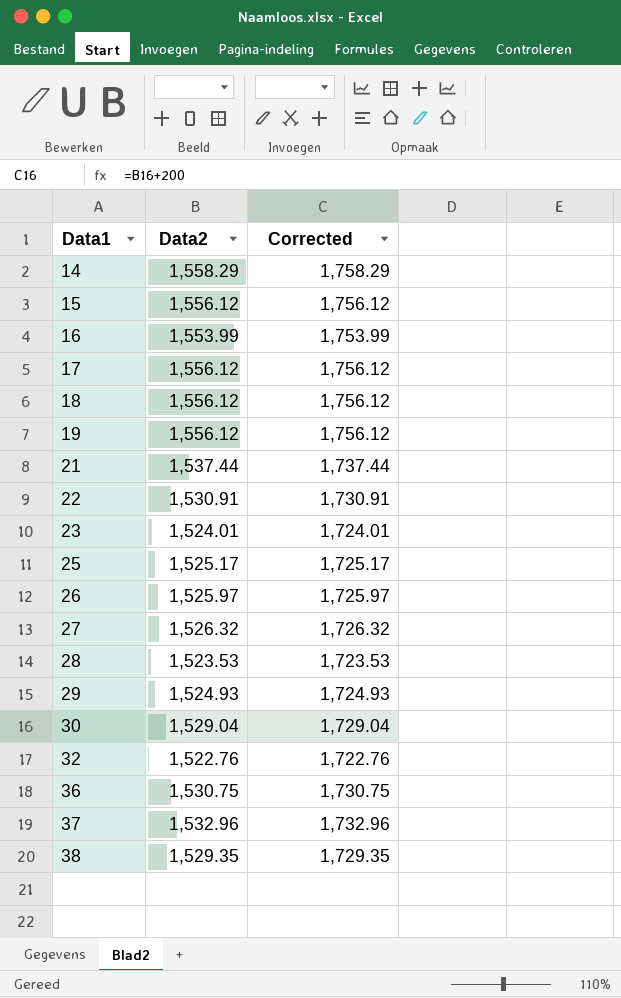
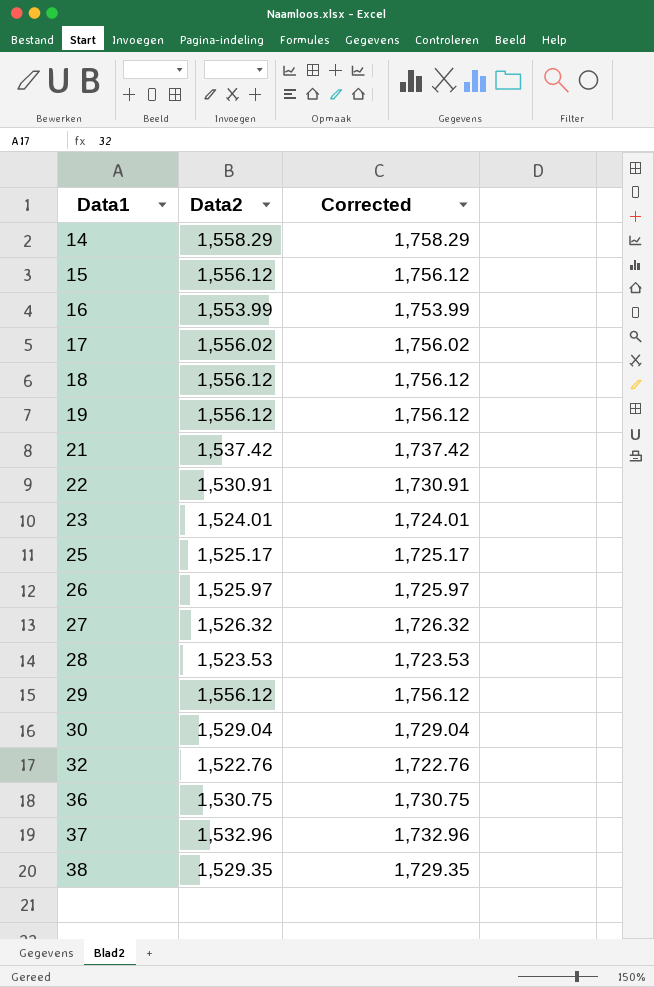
17 | Data2: 1,556.12 -> 1,556.02
17 | Corrected: 1,756.12 -> 1,756.02
21 | Data2: 1,537.44 -> 1,537.42
21 | Corrected: 1,737.44 -> 1,737.42
29 | Data2: 1,524.93 -> 1,556.12
29 | Corrected: 1,724.93 -> 1,756.12

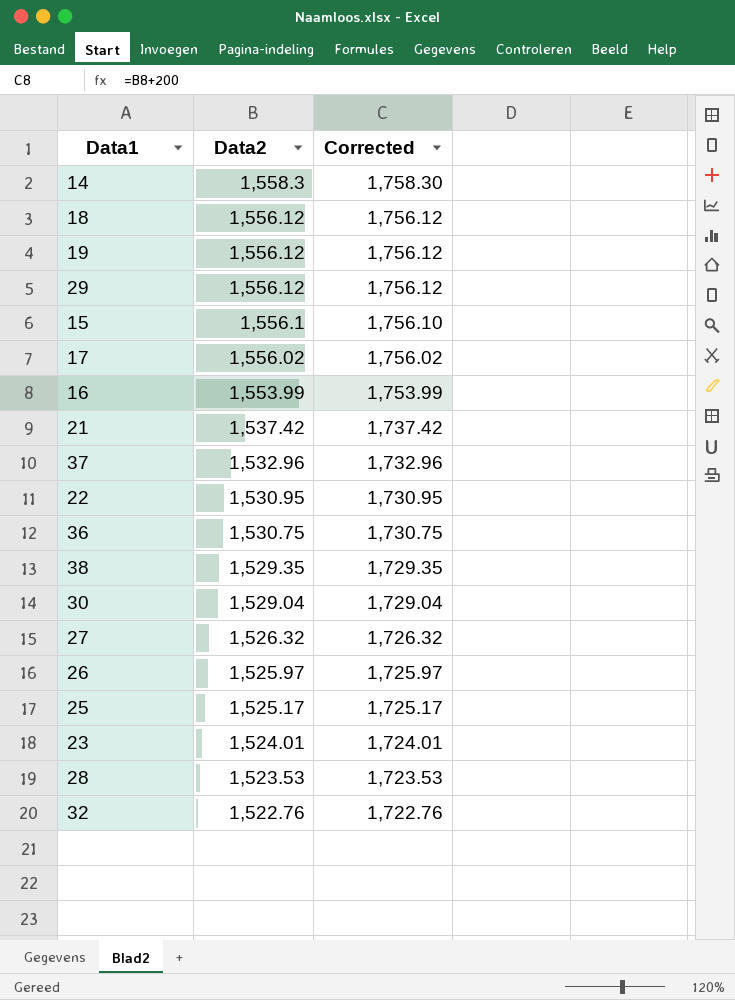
row order: Data1 ascending -> Data2 descending
14 | Data2: 1,558.29 -> 1,558.3
14 | Corrected: 1,758.29 -> 1,758.30
15 | Data2: 1,556.12 -> 1,556.1
15 | Corrected: 1,756.12 -> 1,756.10
22 | Data2: 1,530.91 -> 1,530.95
22 | Corrected: 1,730.91 -> 1,730.95

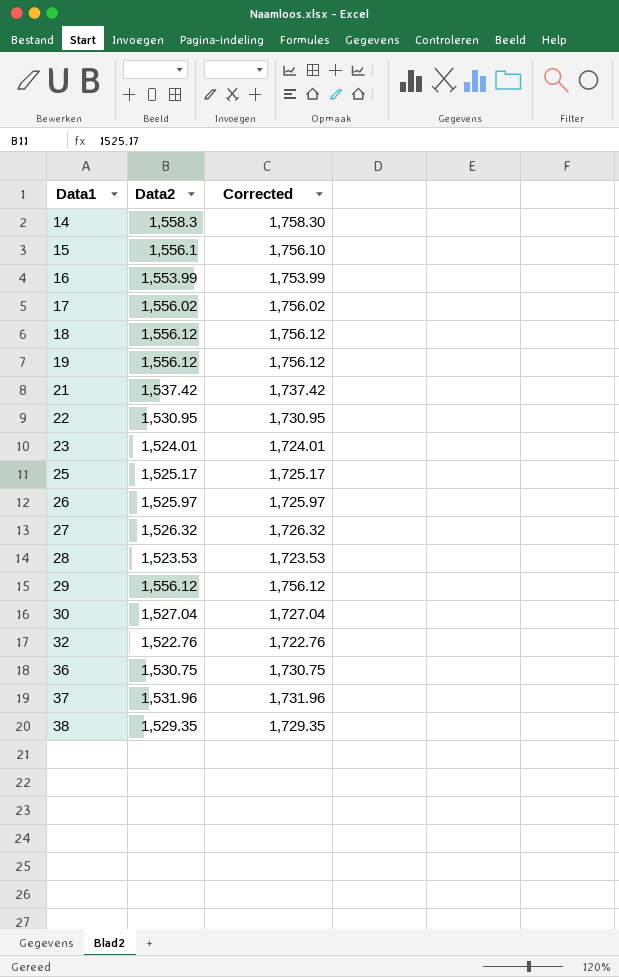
row order: Data2 descending -> Data1 ascending
30 | Data2: 1,529.04 -> 1,527.04
30 | Corrected: 1,729.04 -> 1,727.04
37 | Data2: 1,532.96 -> 1,531.96
37 | Corrected: 1,732.96 -> 1,731.96

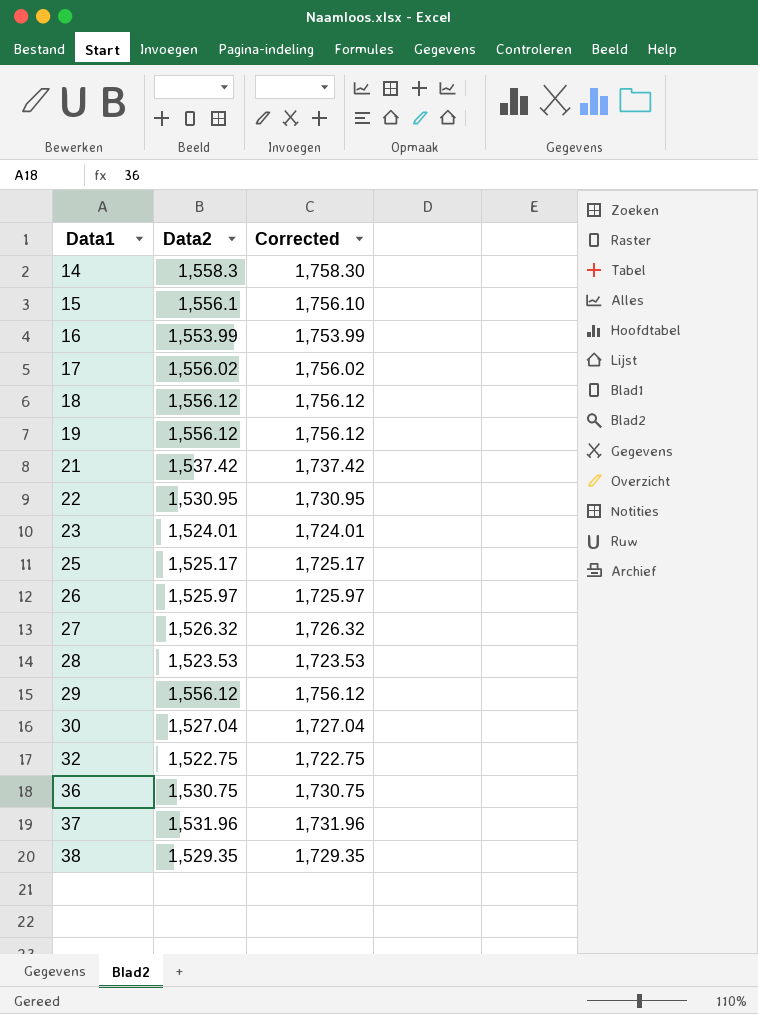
32 | Data2: 1,522.76 -> 1,522.75
32 | Corrected: 1,722.76 -> 1,722.75

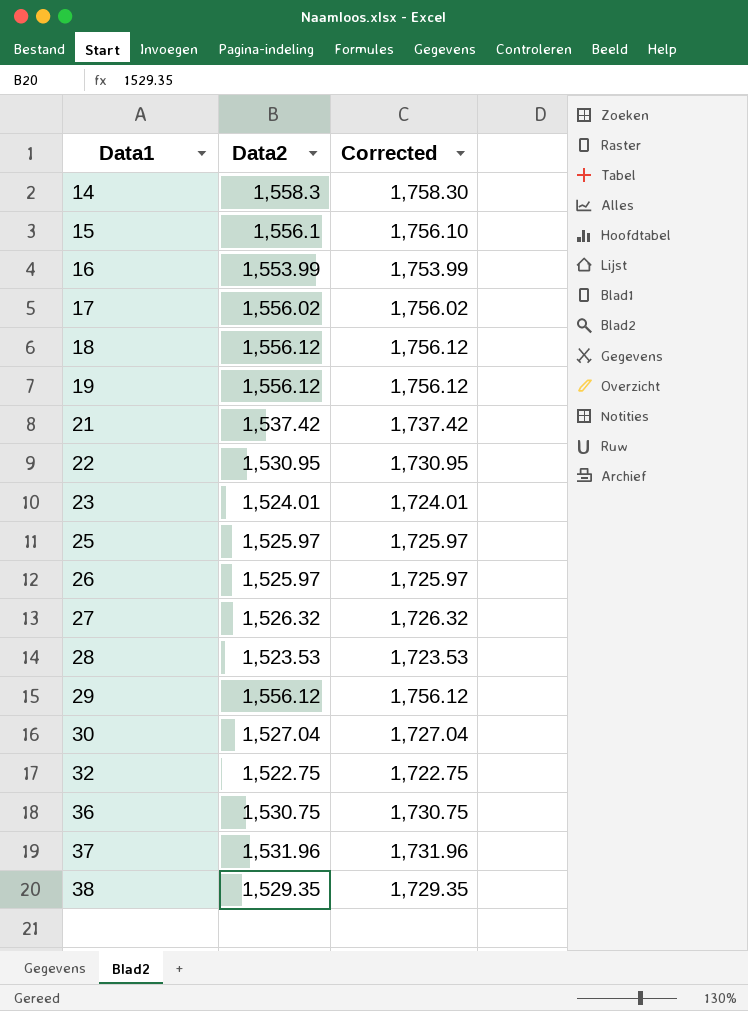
25 | Data2: 1,525.17 -> 1,525.97
25 | Corrected: 1,725.17 -> 1,725.97

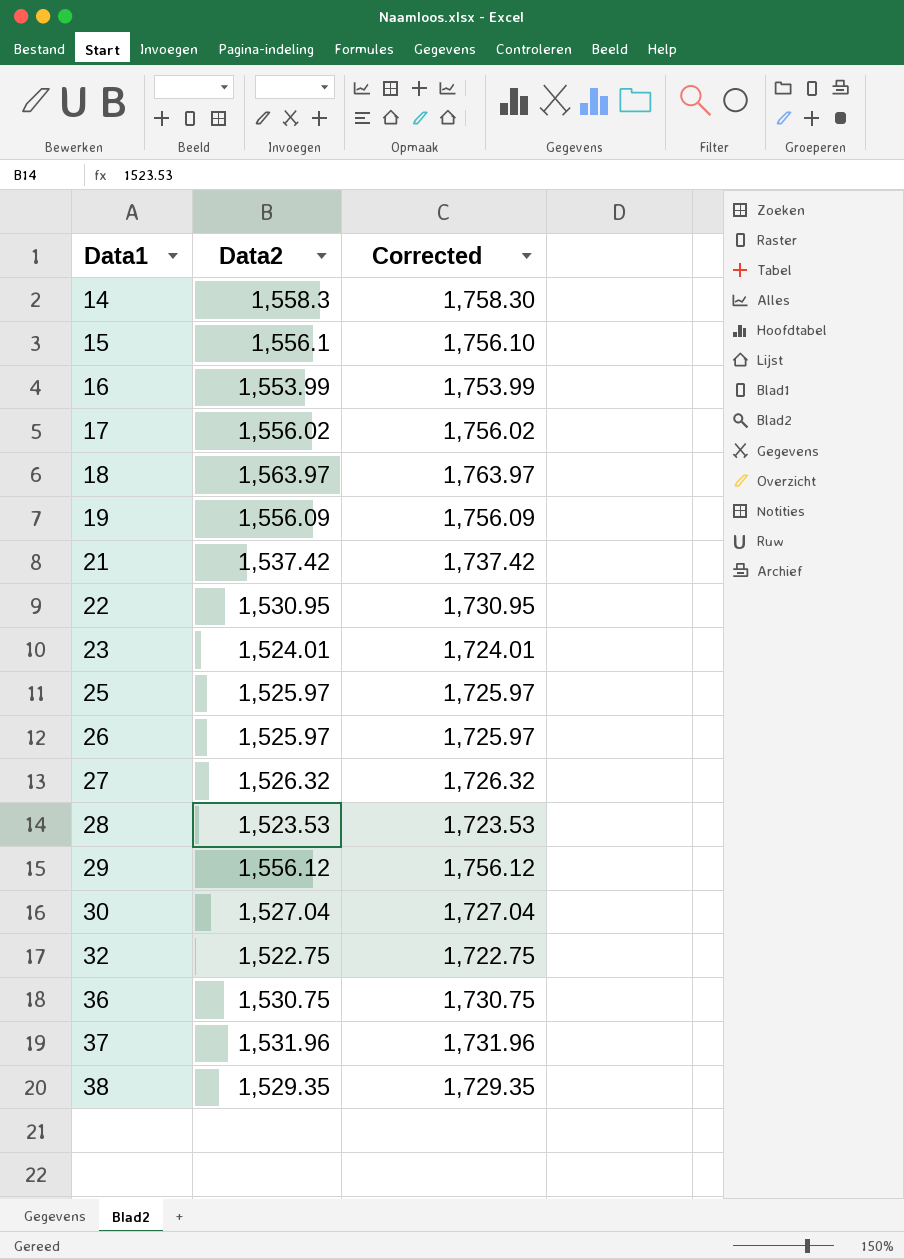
18 | Data2: 1,556.12 -> 1,563.97
18 | Corrected: 1,756.12 -> 1,763.97
19 | Data2: 1,556.12 -> 1,556.09
19 | Corrected: 1,756.12 -> 1,756.09

